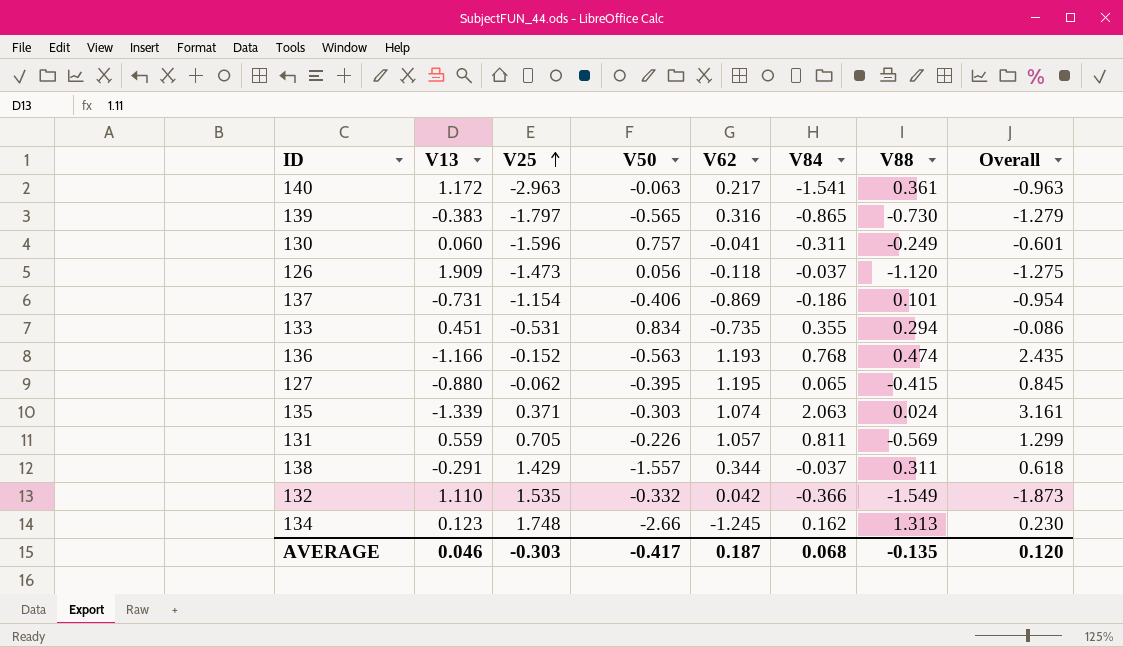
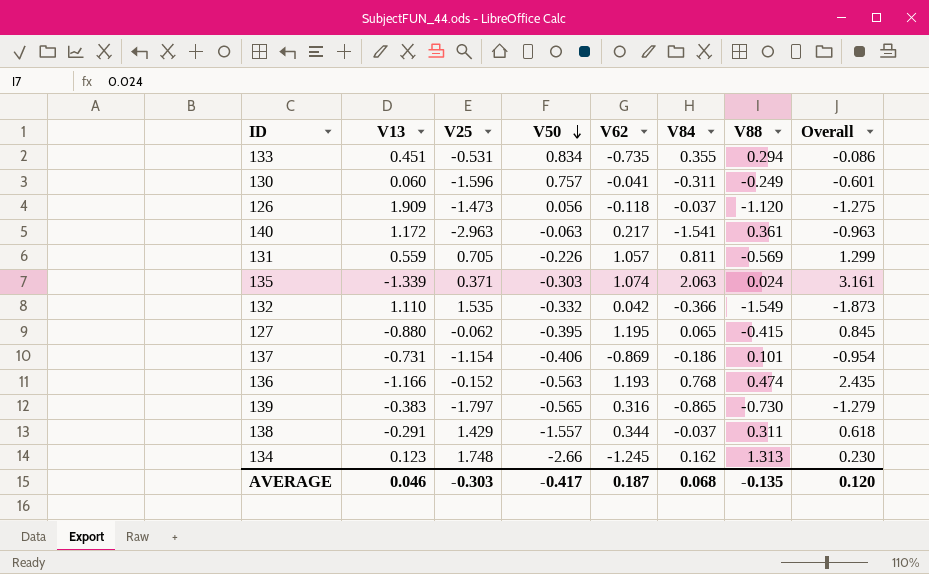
row order: V25 ascending -> V50 descending

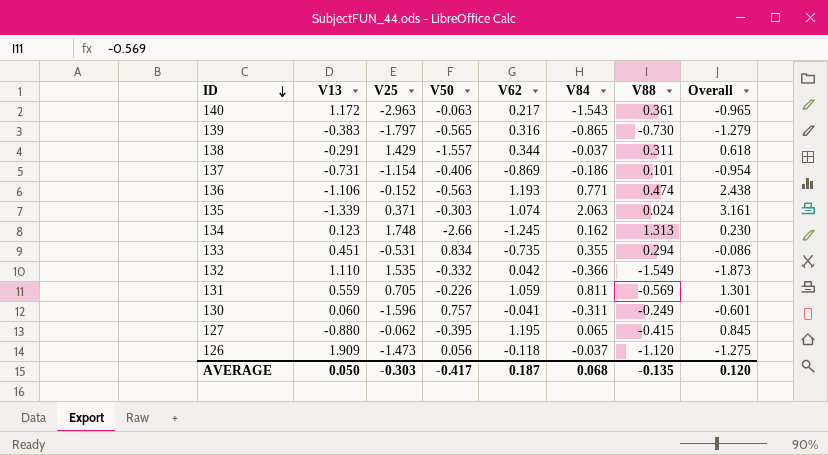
row order: V50 descending -> ID descending
140 | V84: -1.541 -> -1.543
140 | Overall: -0.963 -> -0.965
136 | V13: -1.166 -> -1.106
136 | V84: 0.768 -> 0.771
136 | Overall: 2.435 -> 2.438
131 | V62: 1.057 -> 1.059
131 | Overall: 1.299 -> 1.301
AVERAGE | V13: 0.046 -> 0.050

